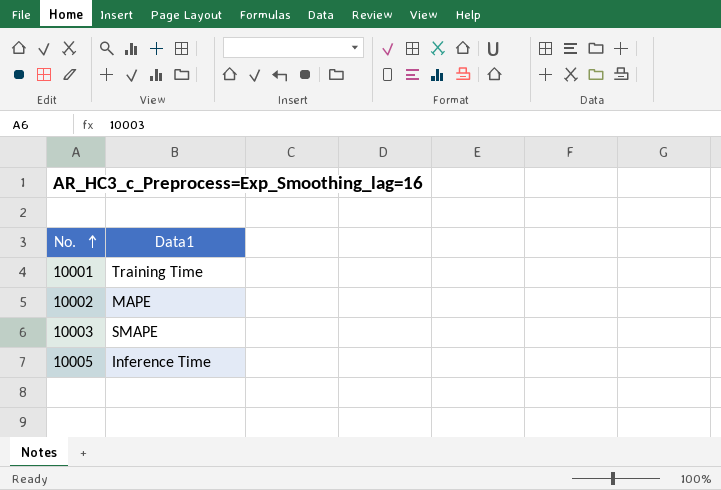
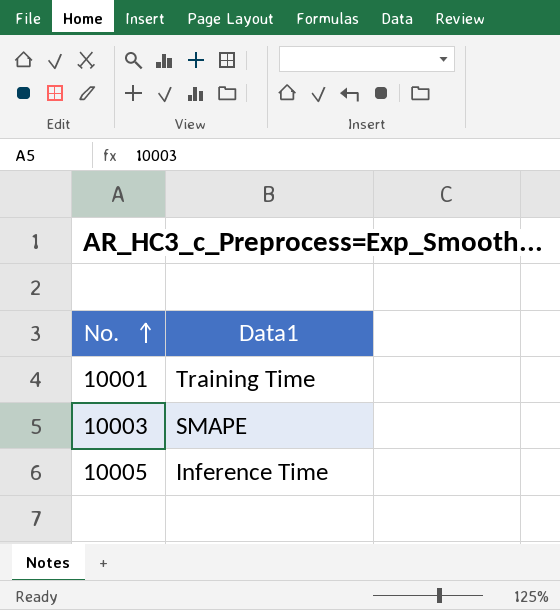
row 10002: MAPE -> none

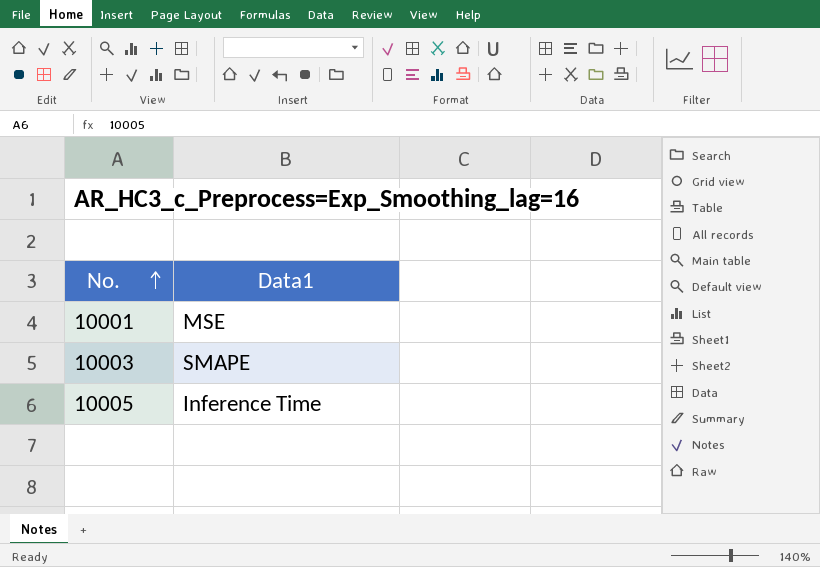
10001 | Data1: Training Time -> MSE

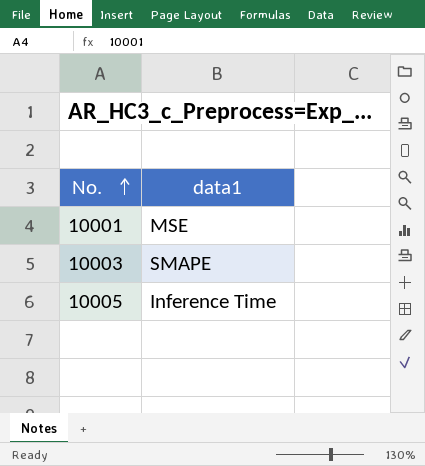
column name: Data1 -> data1

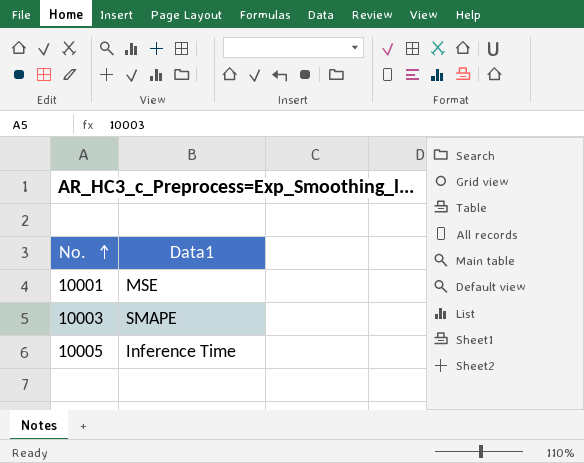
column name: data1 -> Data1

